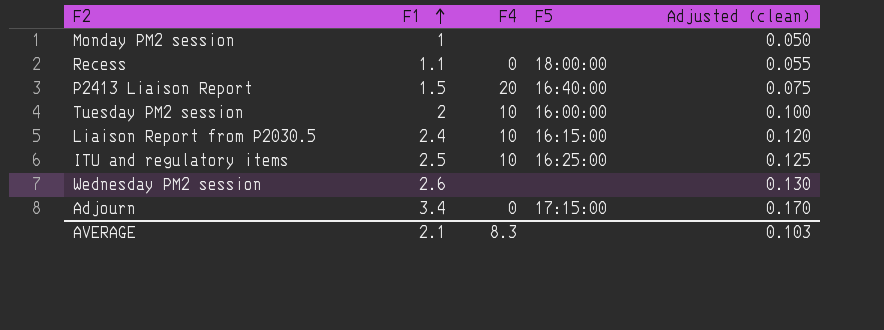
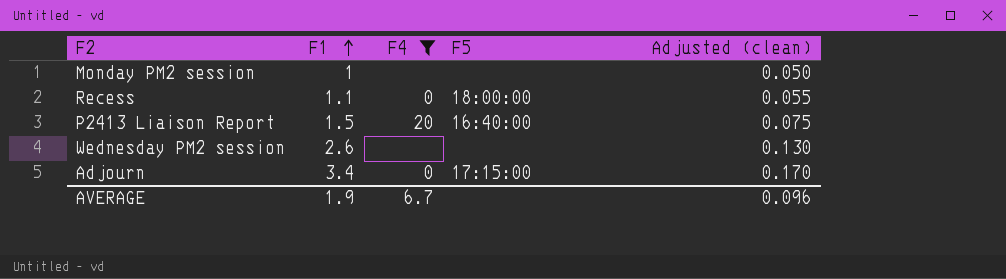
filter: none -> F4 != 10
AVERAGE | F1: 2.1 -> 1.9
AVERAGE | F4: 8.3 -> 6.7
AVERAGE | Adjusted (clean): 0.103 -> 0.096

